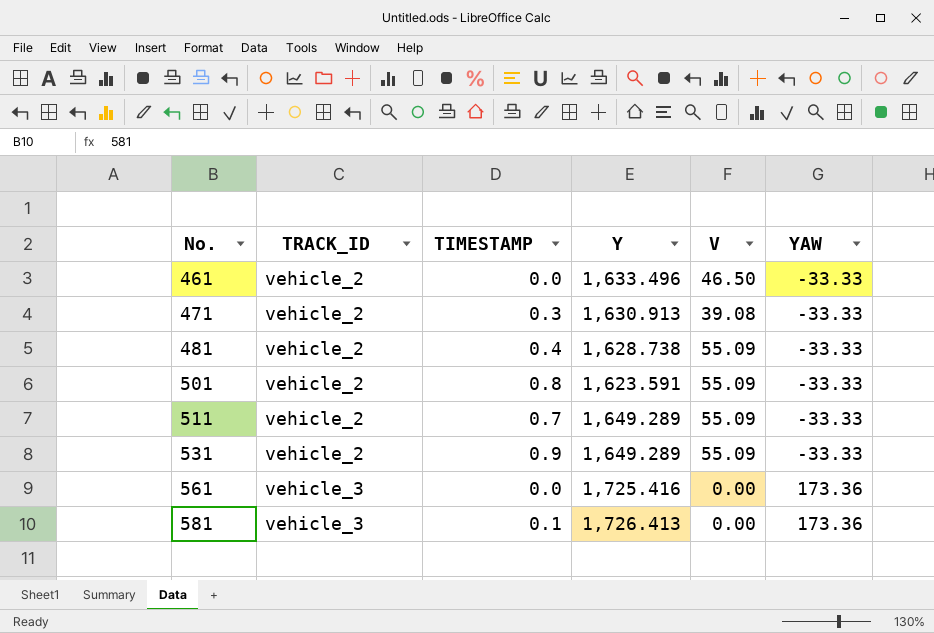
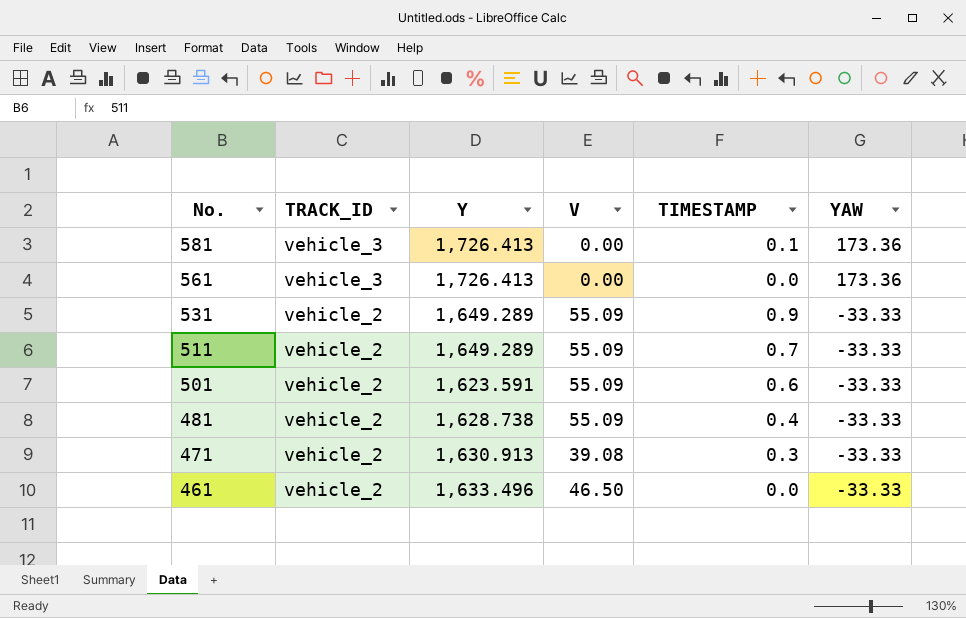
row order: No. ascending -> No. descending
column TIMESTAMP | position: 3 -> 5
561 | Y: 1,725.416 -> 1,726.413
501 | TIMESTAMP: 0.8 -> 0.6

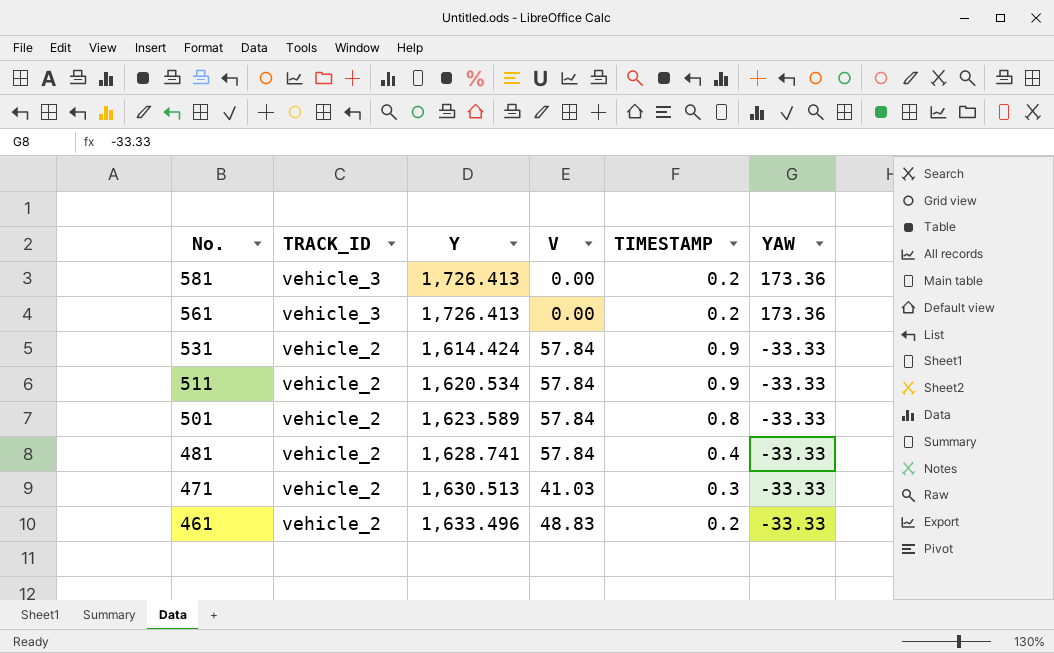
581 | TIMESTAMP: 0.1 -> 0.2
561 | TIMESTAMP: 0.0 -> 0.2
531 | Y: 1,649.289 -> 1,614.424
531 | V: 55.09 -> 57.84
511 | Y: 1,649.289 -> 1,620.534
511 | V: 55.09 -> 57.84
511 | TIMESTAMP: 0.7 -> 0.9
501 | Y: 1,623.591 -> 1,623.589
501 | V: 55.09 -> 57.84
501 | TIMESTAMP: 0.6 -> 0.8
481 | Y: 1,628.738 -> 1,628.741
481 | V: 55.09 -> 57.84
471 | Y: 1,630.913 -> 1,630.513
471 | V: 39.08 -> 41.03
461 | V: 46.50 -> 48.83
461 | TIMESTAMP: 0.0 -> 0.2

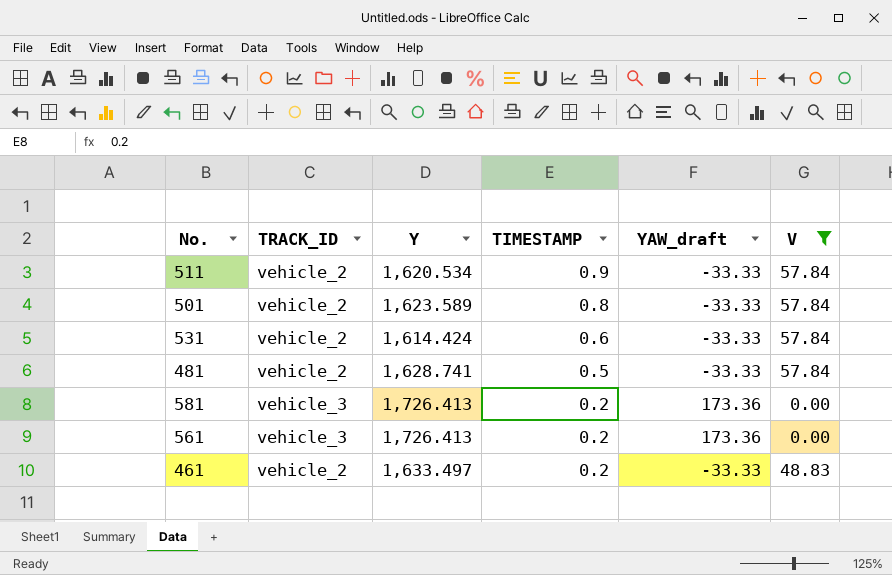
filter: none -> V != 41.03
row order: No. descending -> TIMESTAMP descending
column name: YAW -> YAW_draft
column V | position: 4 -> 6
531 | TIMESTAMP: 0.9 -> 0.6
481 | TIMESTAMP: 0.4 -> 0.5
461 | Y: 1,633.496 -> 1,633.497

